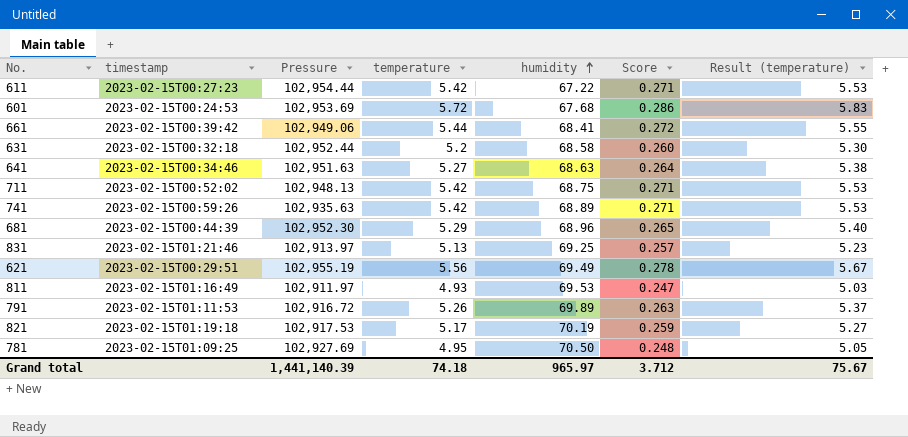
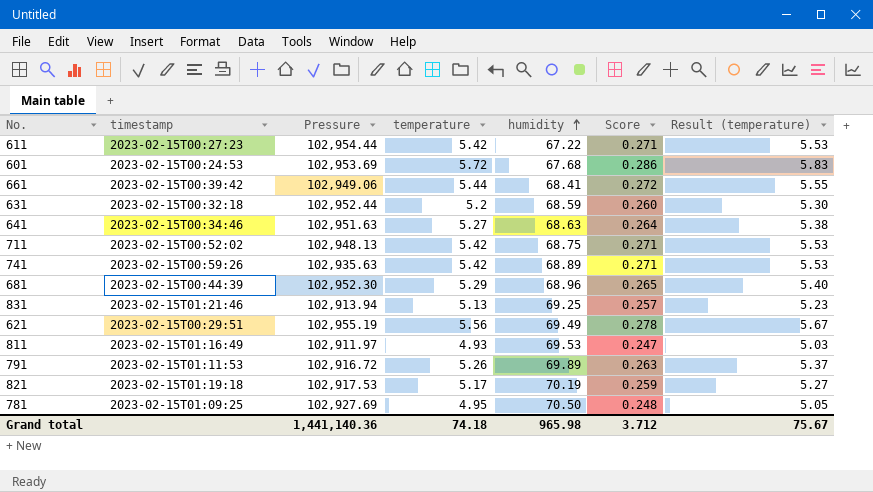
631 | humidity: 68.58 -> 68.59
831 | Pressure: 102,913.97 -> 102,913.94
Grand total | Pressure: 1,441,140.39 -> 1,441,140.36
Grand total | humidity: 965.97 -> 965.98

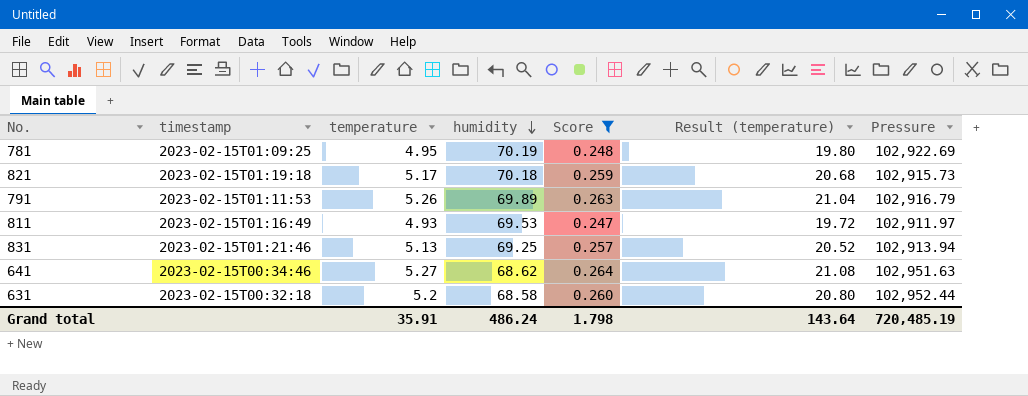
filter: none -> Score <= 0.264
row order: humidity ascending -> humidity descending
column Result (temperature) | formula: [temperature] * 1.02 -> [temperature] * 4
column Pressure | position: 3 -> 7
781 | humidity: 70.50 -> 70.19
781 | Pressure: 102,927.69 -> 102,922.69
821 | humidity: 70.19 -> 70.18
821 | Pressure: 102,917.53 -> 102,915.73
791 | Pressure: 102,916.72 -> 102,916.79
641 | humidity: 68.63 -> 68.62
631 | humidity: 68.59 -> 68.58
Grand total | temperature: 74.18 -> 35.91
Grand total | humidity: 965.98 -> 486.24
Grand total | Score: 3.712 -> 1.798
Grand total | Result (temperature): 75.67 -> 143.64
Grand total | Pressure: 1,441,140.36 -> 720,485.19

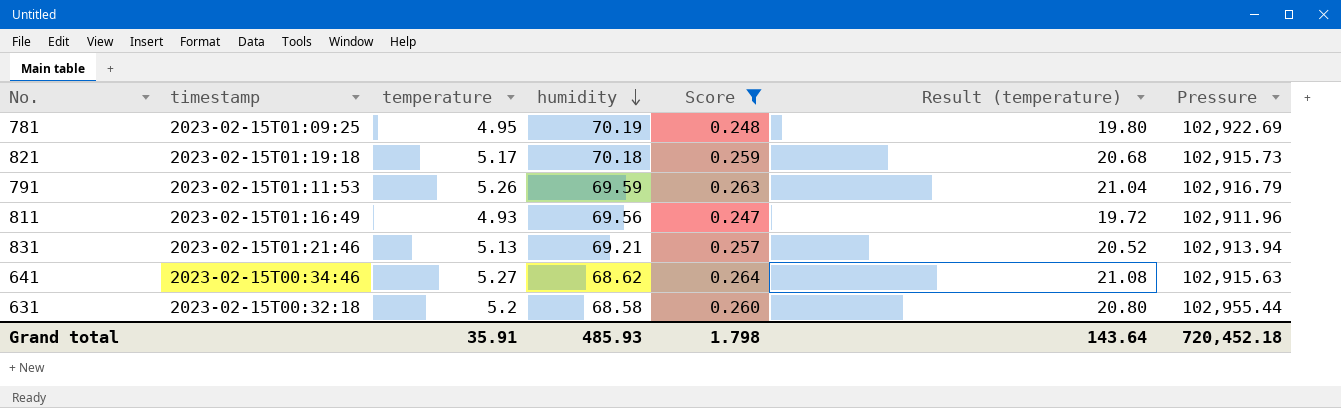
791 | humidity: 69.89 -> 69.59
811 | humidity: 69.53 -> 69.56
811 | Pressure: 102,911.97 -> 102,911.96
831 | humidity: 69.25 -> 69.21
641 | Pressure: 102,951.63 -> 102,915.63
631 | Pressure: 102,952.44 -> 102,955.44
Grand total | humidity: 486.24 -> 485.93
Grand total | Pressure: 720,485.19 -> 720,452.18

